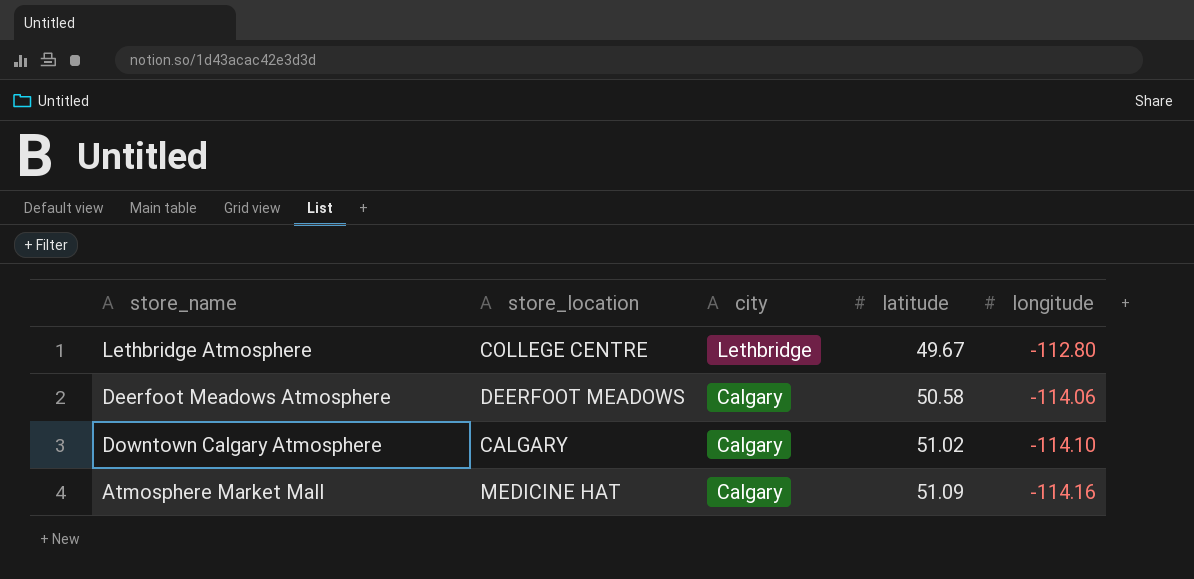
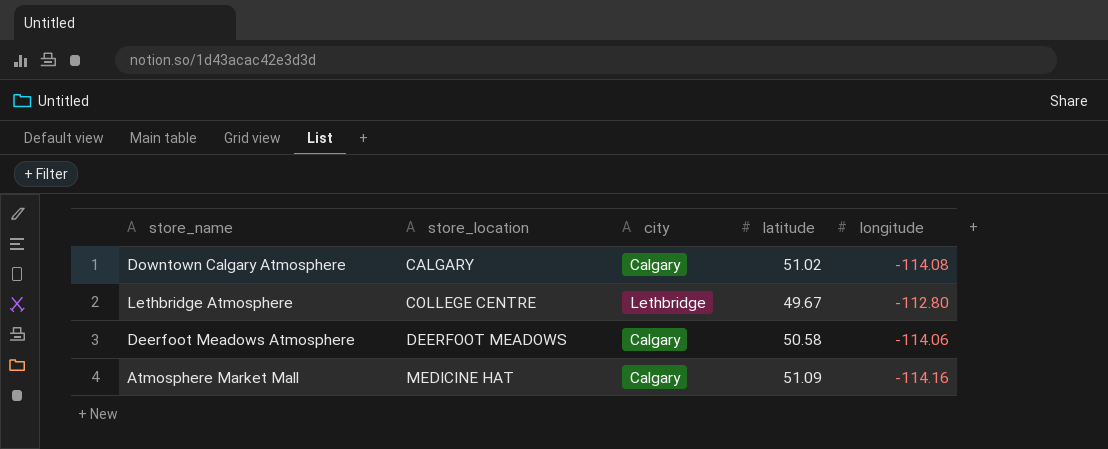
row order: city descending -> store_location ascending
Downtown Calgary Atmosphere | longitude: -114.10 -> -114.08

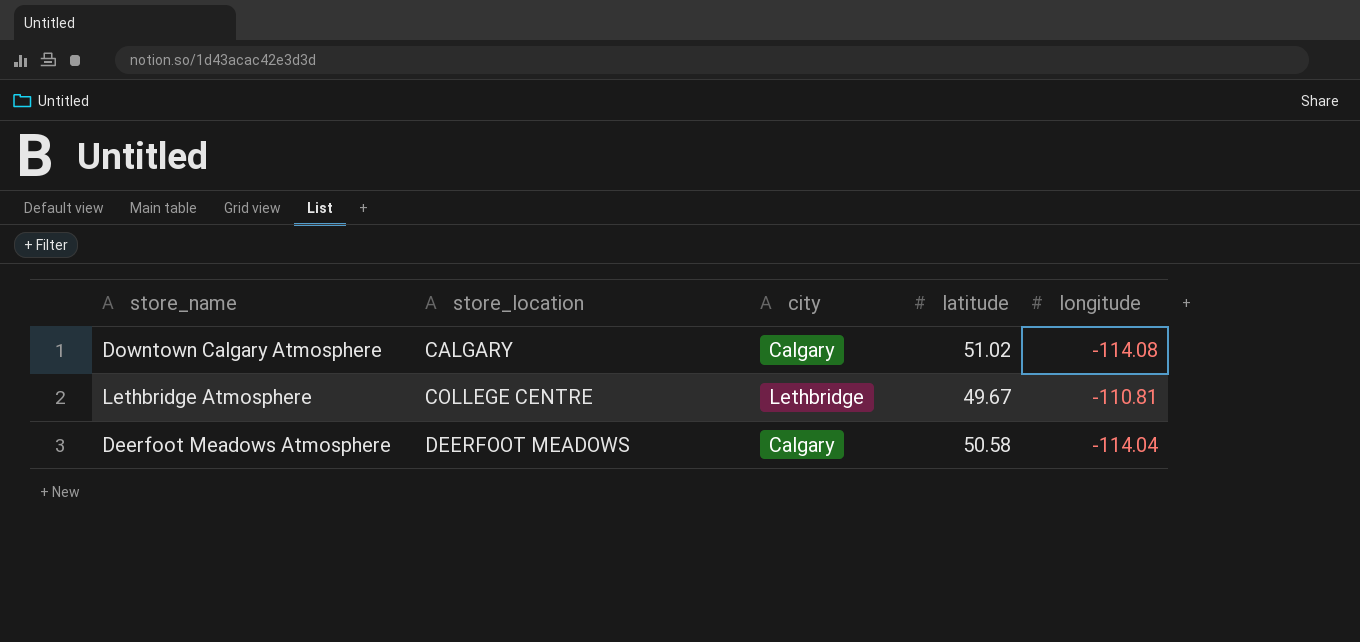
row Atmosphere Market Mall: MEDICINE HAT | Calgary | 51.09 | -114.16 -> none
Lethbridge Atmosphere | longitude: -112.80 -> -110.81
Deerfoot Meadows Atmosphere | longitude: -114.06 -> -114.04

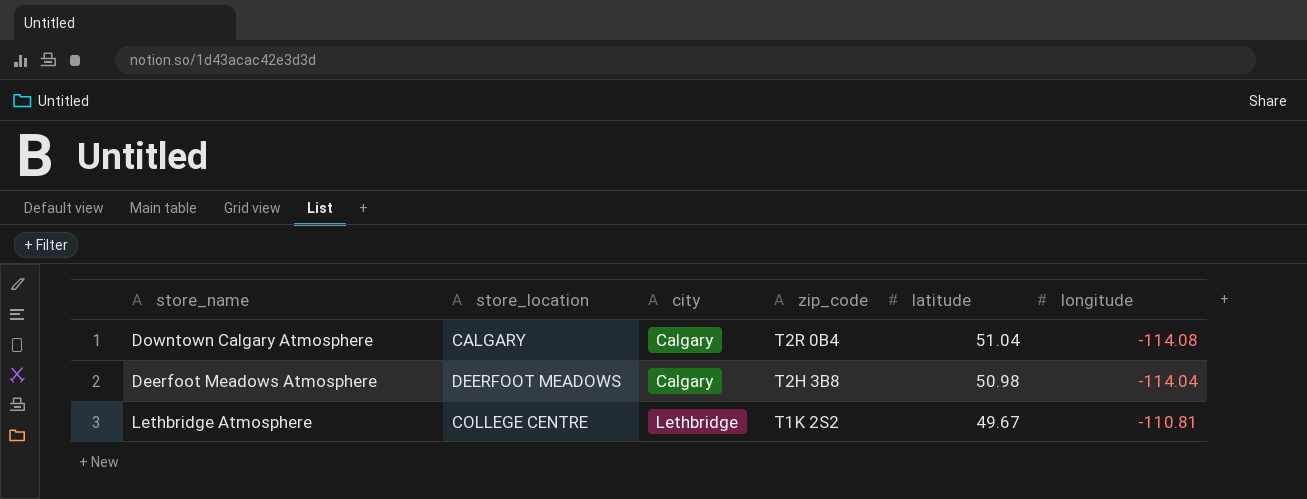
row order: store_location ascending -> city ascending
column zip_code | position: none -> 4
Downtown Calgary Atmosphere | latitude: 51.02 -> 51.04
Deerfoot Meadows Atmosphere | latitude: 50.58 -> 50.98

